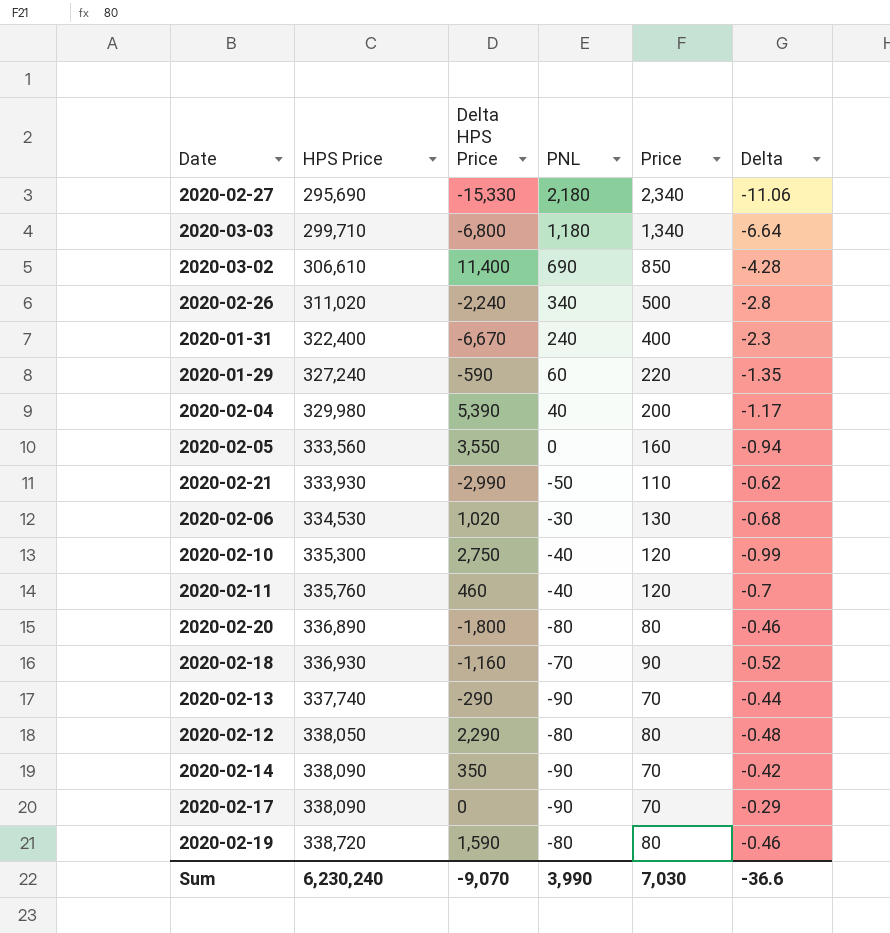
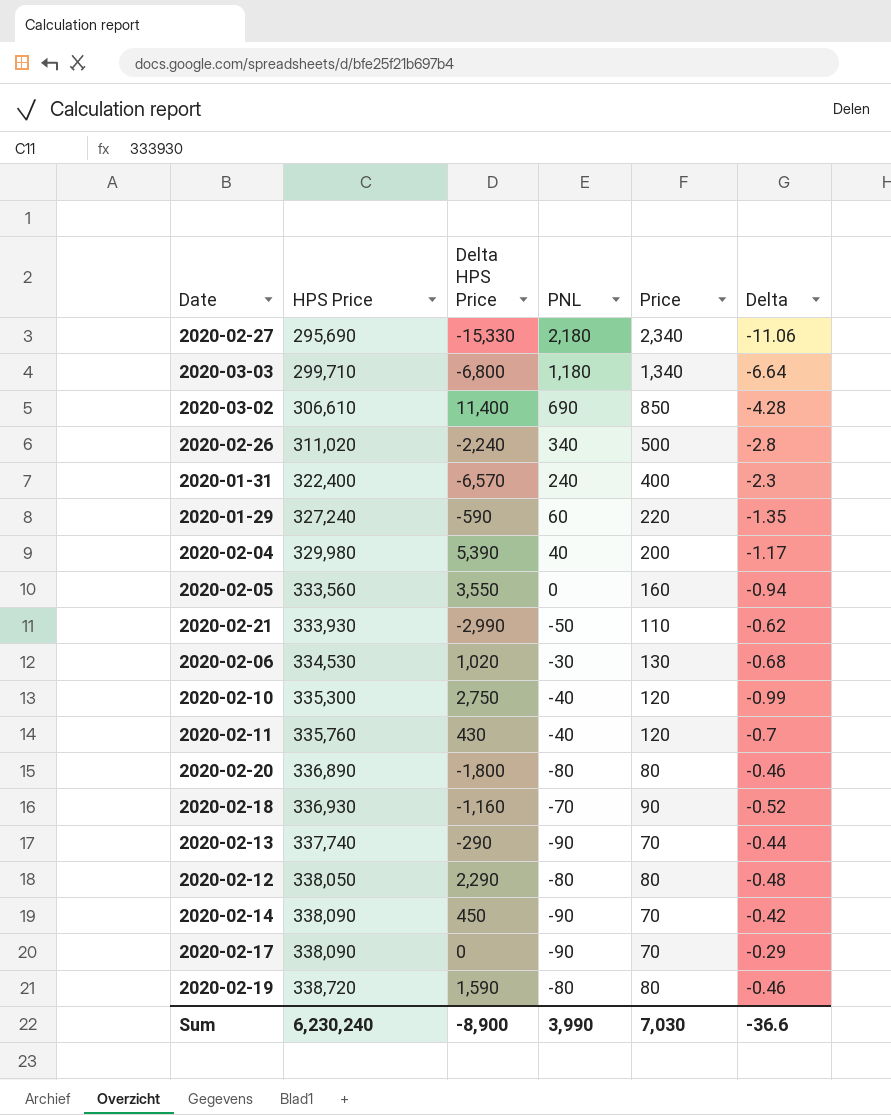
2020-01-31 | Delta HPS Price: -6,670 -> -6,570
2020-02-11 | Delta HPS Price: 460 -> 430
2020-02-14 | Delta HPS Price: 350 -> 450
Sum | Delta HPS Price: -9,070 -> -8,900

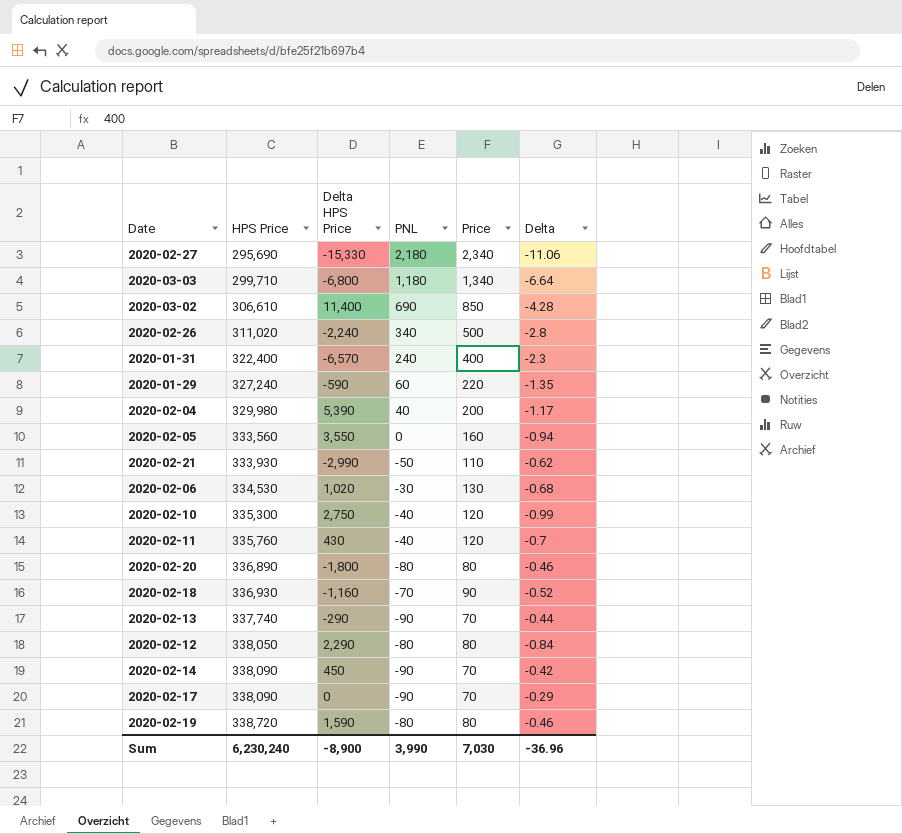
2020-02-12 | Delta: -0.48 -> -0.84
Sum | Delta: -36.6 -> -36.96

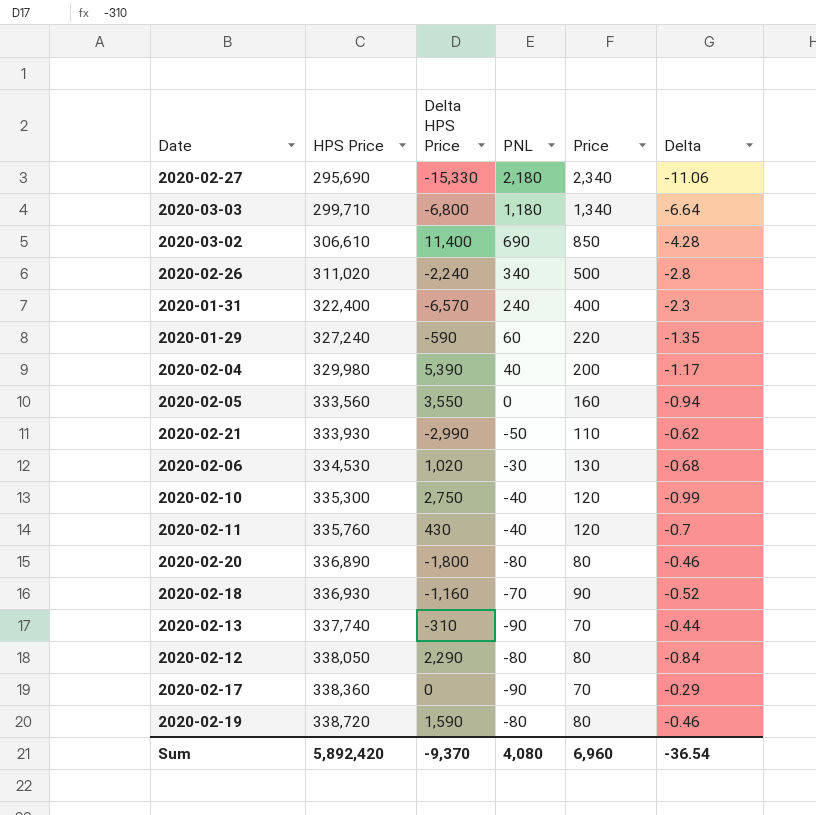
row 2020-02-14: 338,090 | 450 | -90 | 70 | -0.42 -> none
2020-02-13 | Delta HPS Price: -290 -> -310
2020-02-17 | HPS Price: 338,090 -> 338,360
Sum | HPS Price: 6,230,240 -> 5,892,420
Sum | Delta HPS Price: -8,900 -> -9,370
Sum | PNL: 3,990 -> 4,080
Sum | Price: 7,030 -> 6,960
Sum | Delta: -36.96 -> -36.54

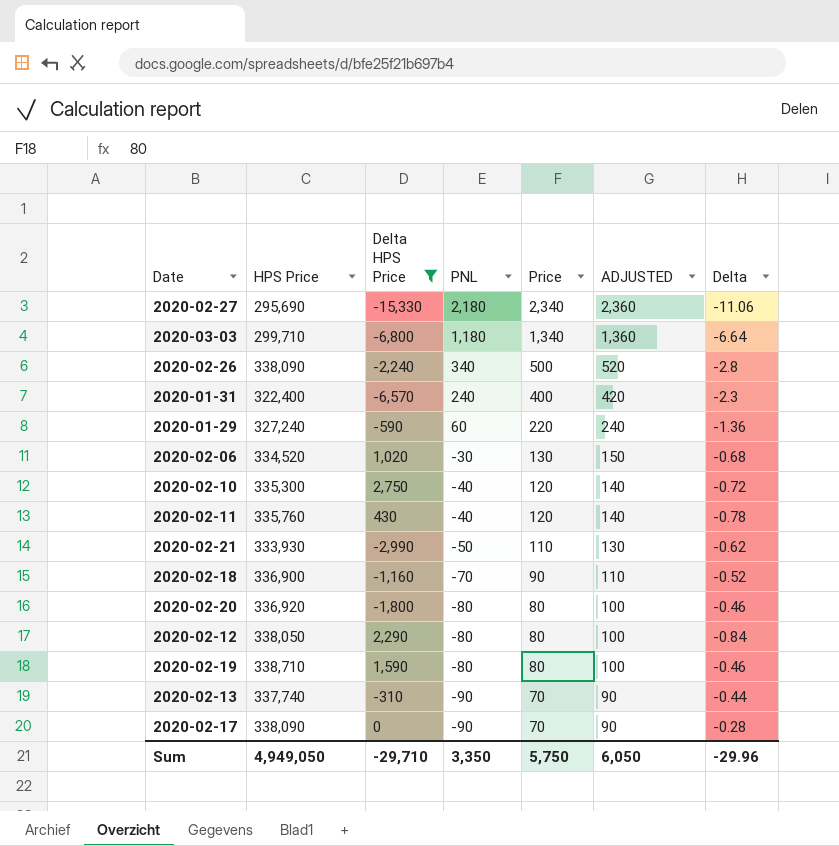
filter: none -> Delta HPS Price <= 2,750
row order: HPS Price ascending -> PNL descending
column ADJUSTED | formula: none -> [Price] + 20
2020-02-26 | HPS Price: 311,020 -> 338,090
2020-01-29 | Delta: -1.35 -> -1.36
2020-02-06 | HPS Price: 334,530 -> 334,520
2020-02-10 | Delta: -0.99 -> -0.72
2020-02-11 | Delta: -0.7 -> -0.78
2020-02-18 | HPS Price: 336,930 -> 336,900
2020-02-20 | HPS Price: 336,890 -> 336,920
2020-02-19 | HPS Price: 338,720 -> 338,710
2020-02-17 | HPS Price: 338,360 -> 338,090
2020-02-17 | Delta: -0.29 -> -0.28
Sum | HPS Price: 5,892,420 -> 4,949,050
Sum | Delta HPS Price: -9,370 -> -29,710
Sum | PNL: 4,080 -> 3,350
Sum | Price: 6,960 -> 5,750
Sum | Delta: -36.54 -> -29.96

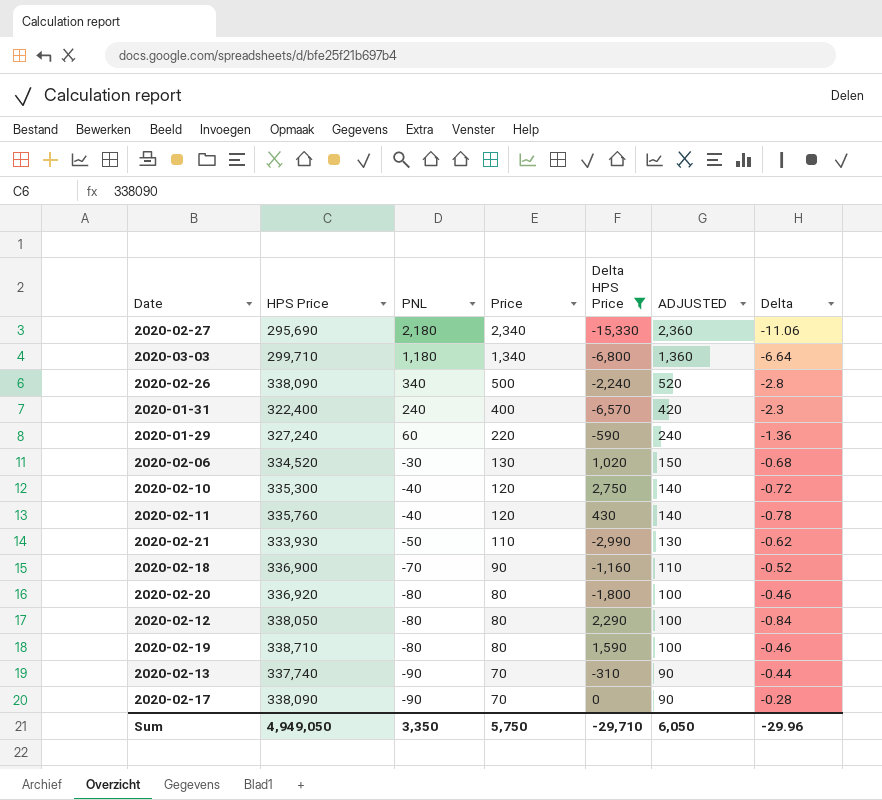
column Delta HPS Price | position: 3 -> 5

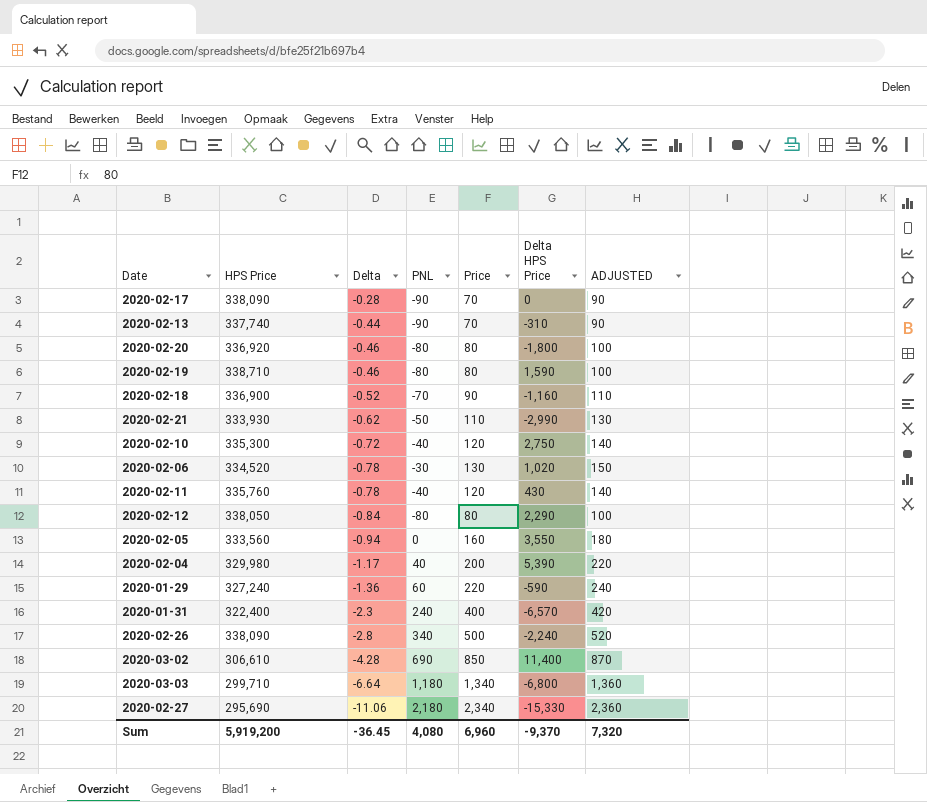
filter: Delta HPS Price <= 2,750 -> none
row order: PNL descending -> Delta descending
column Delta | position: 7 -> 3
2020-02-06 | Delta: -0.68 -> -0.78
Sum | HPS Price: 4,949,050 -> 5,919,200
Sum | Delta: -29.96 -> -36.45
Sum | PNL: 3,350 -> 4,080
Sum | Price: 5,750 -> 6,960
Sum | Delta HPS Price: -29,710 -> -9,370
Sum | ADJUSTED: 6,050 -> 7,320

